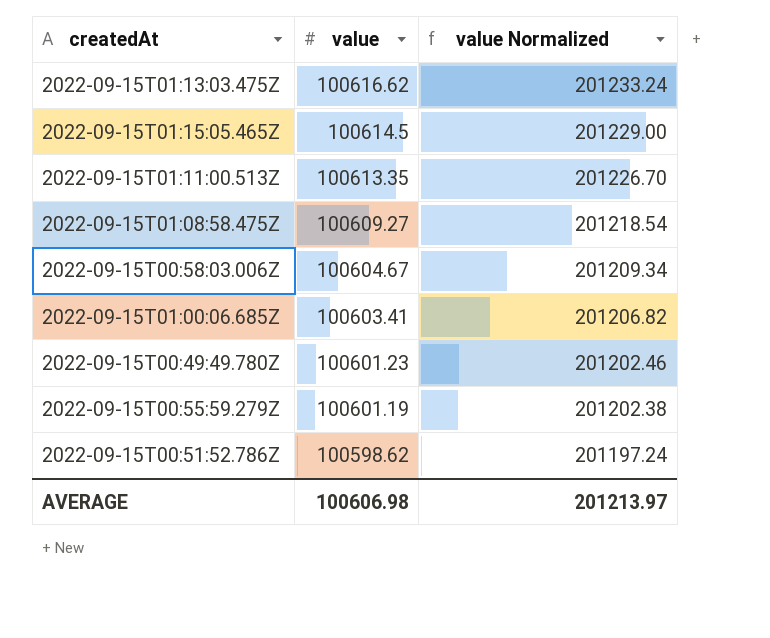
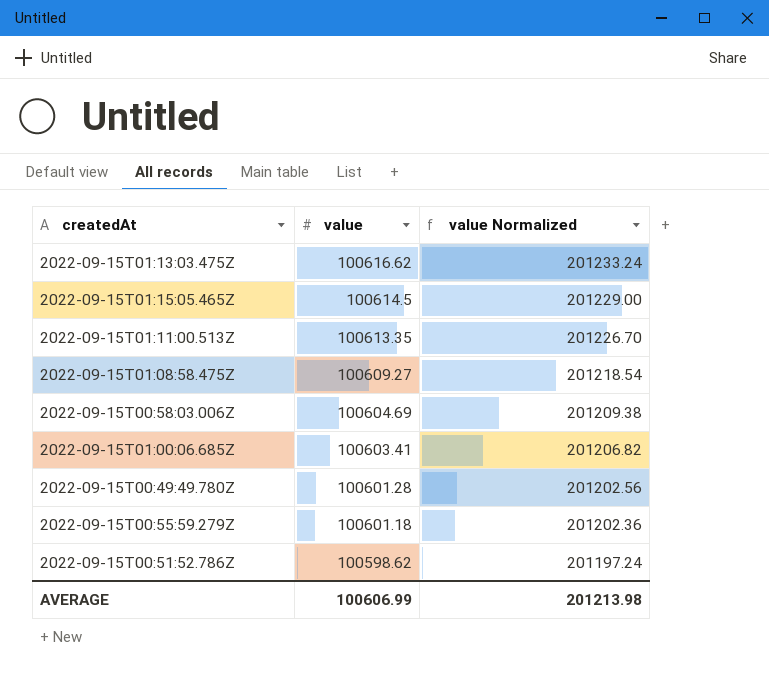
2022-09-15T00:58:03.006Z | value: 100604.67 -> 100604.69
2022-09-15T00:58:03.006Z | value Normalized: 201209.34 -> 201209.38
2022-09-15T00:49:49.780Z | value: 100601.23 -> 100601.28
2022-09-15T00:49:49.780Z | value Normalized: 201202.46 -> 201202.56
2022-09-15T00:55:59.279Z | value: 100601.19 -> 100601.18
2022-09-15T00:55:59.279Z | value Normalized: 201202.38 -> 201202.36
AVERAGE | value: 100606.98 -> 100606.99
AVERAGE | value Normalized: 201213.97 -> 201213.98

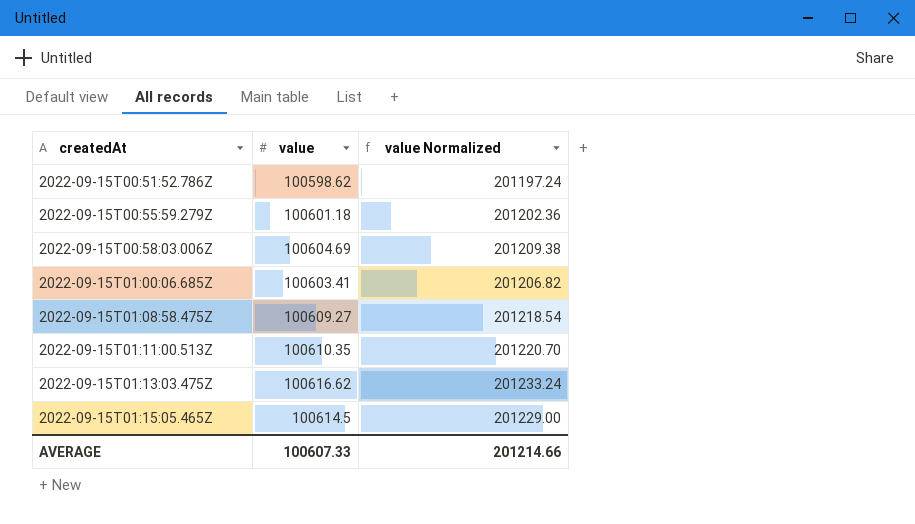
row order: value descending -> createdAt ascending
row 2022-09-15T00:49:49.780Z: 100601.28 | 201202.56 -> none
2022-09-15T01:11:00.513Z | value: 100613.35 -> 100610.35
2022-09-15T01:11:00.513Z | value Normalized: 201226.70 -> 201220.70
AVERAGE | value: 100606.99 -> 100607.33
AVERAGE | value Normalized: 201213.98 -> 201214.66

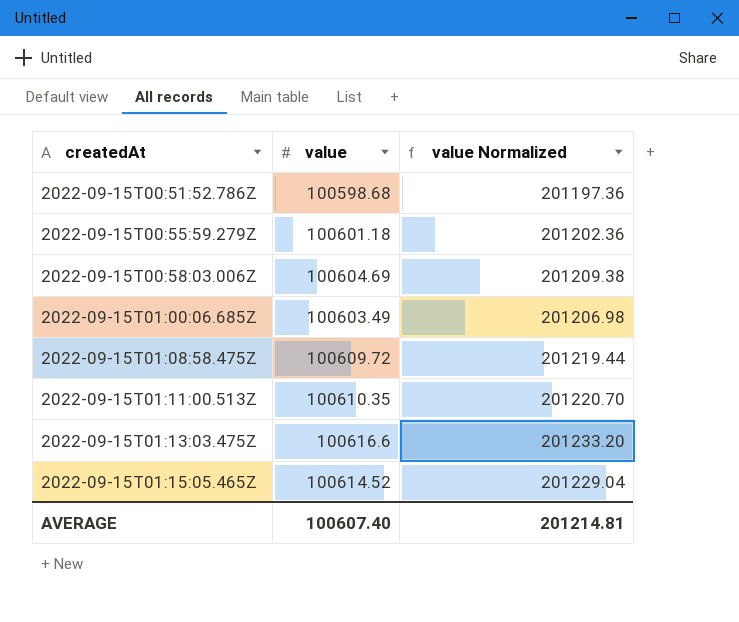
2022-09-15T00:51:52.786Z | value: 100598.62 -> 100598.68
2022-09-15T00:51:52.786Z | value Normalized: 201197.24 -> 201197.36
2022-09-15T01:00:06.685Z | value: 100603.41 -> 100603.49
2022-09-15T01:00:06.685Z | value Normalized: 201206.82 -> 201206.98
2022-09-15T01:08:58.475Z | value: 100609.27 -> 100609.72
2022-09-15T01:08:58.475Z | value Normalized: 201218.54 -> 201219.44
2022-09-15T01:13:03.475Z | value: 100616.62 -> 100616.6
2022-09-15T01:13:03.475Z | value Normalized: 201233.24 -> 201233.20
2022-09-15T01:15:05.465Z | value: 100614.5 -> 100614.52
2022-09-15T01:15:05.465Z | value Normalized: 201229.00 -> 201229.04
AVERAGE | value: 100607.33 -> 100607.40
AVERAGE | value Normalized: 201214.66 -> 201214.81

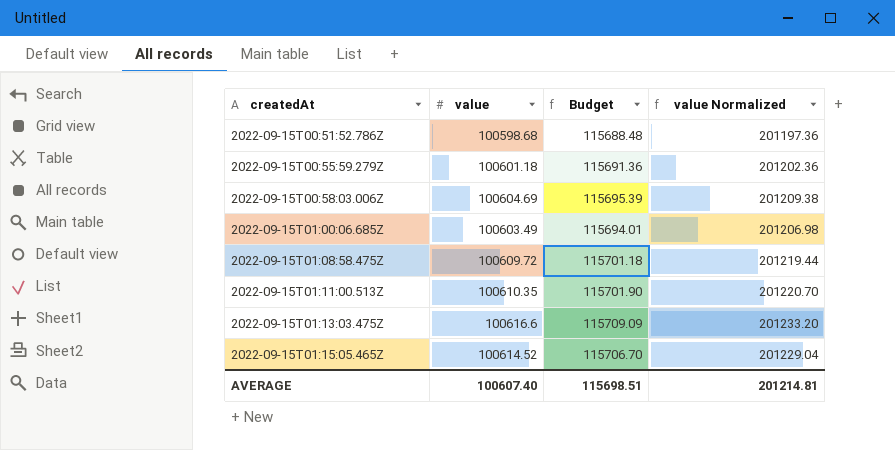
column Budget | formula: none -> [value] * 1.15

